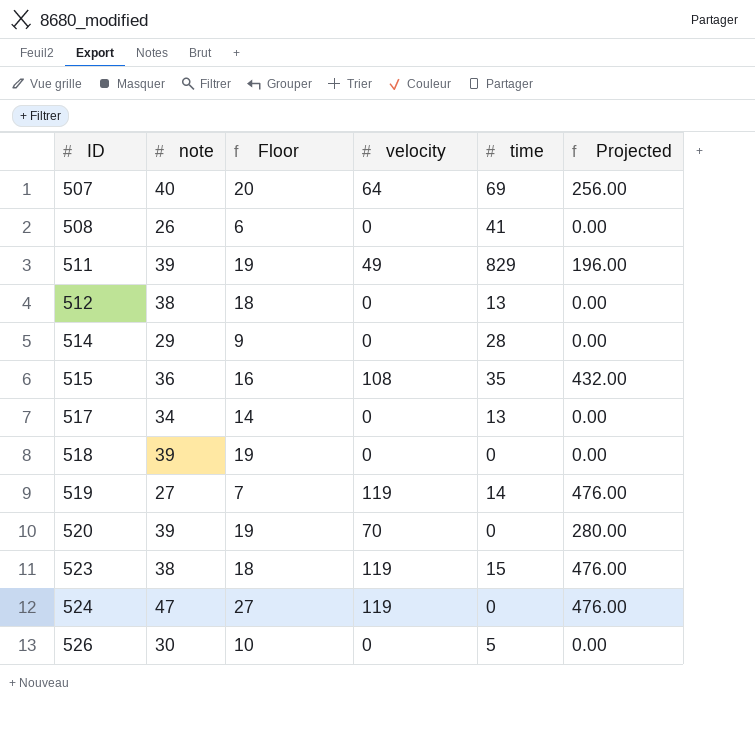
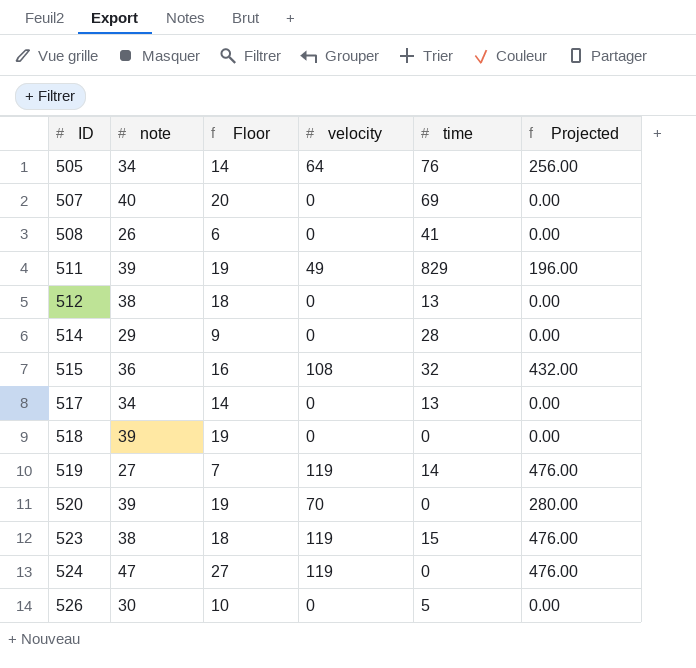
row 505: none -> 34 | 14 | 64 | 76 | 256.00
507 | velocity: 64 -> 0
507 | Projected: 256.00 -> 0.00
515 | time: 35 -> 32

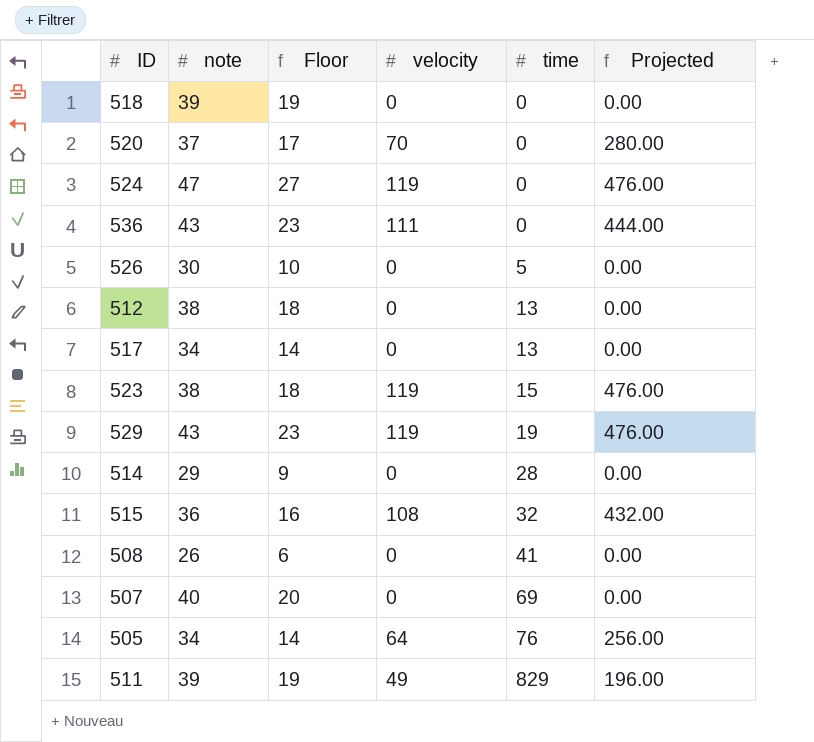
row order: ID ascending -> time ascending
row 519: 27 | 7 | 119 | 14 | 476.00 -> none
520 | note: 39 -> 37
520 | Floor: 19 -> 17
row 536: none -> 43 | 23 | 111 | 0 | 444.00
row 529: none -> 43 | 23 | 119 | 19 | 476.00

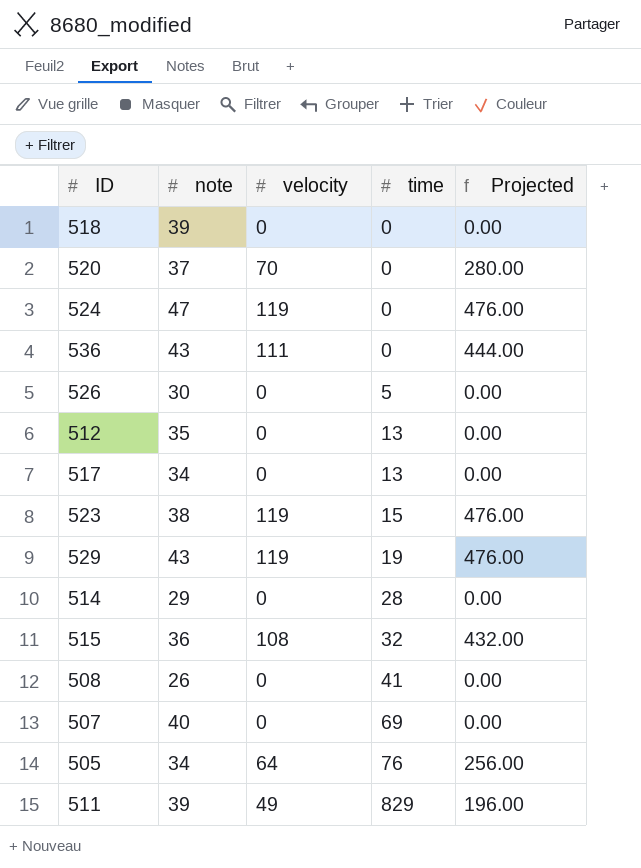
column Floor | formula: [note] - 20 -> none
512 | note: 38 -> 35

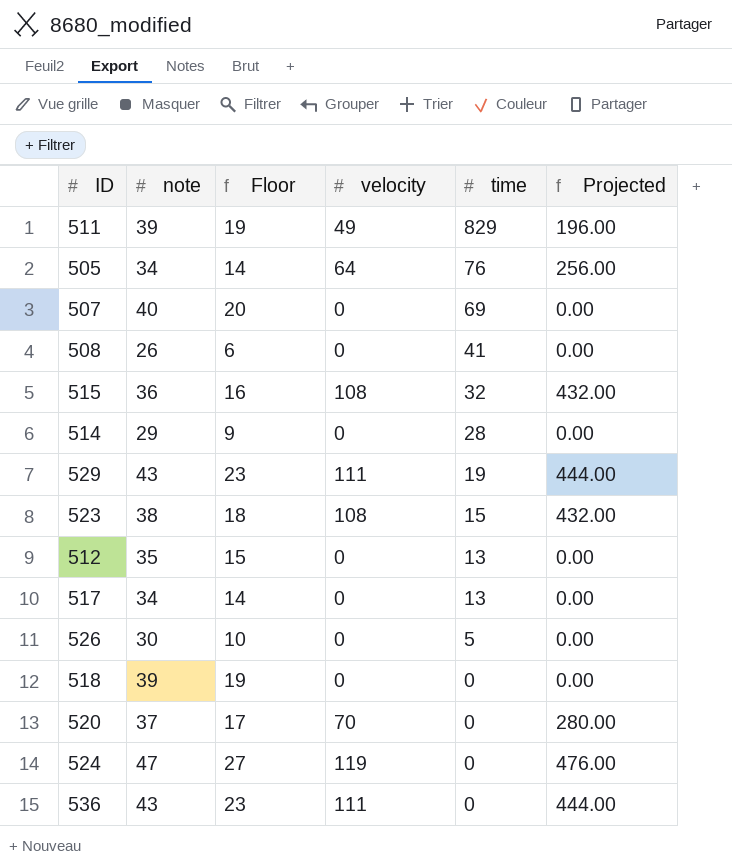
row order: time ascending -> time descending
column Floor | formula: none -> [note] - 20
529 | velocity: 119 -> 111
529 | Projected: 476.00 -> 444.00
523 | velocity: 119 -> 108
523 | Projected: 476.00 -> 432.00

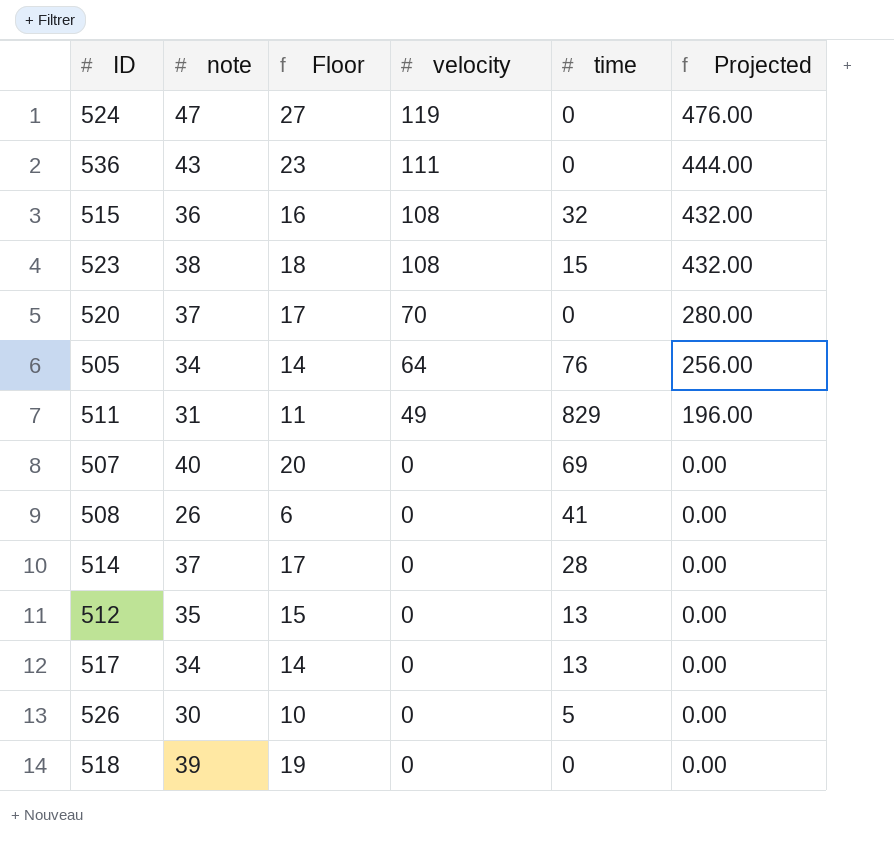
row order: time descending -> velocity descending
row 529: 43 | 23 | 111 | 19 | 444.00 -> none
511 | note: 39 -> 31
511 | Floor: 19 -> 11
514 | note: 29 -> 37
514 | Floor: 9 -> 17

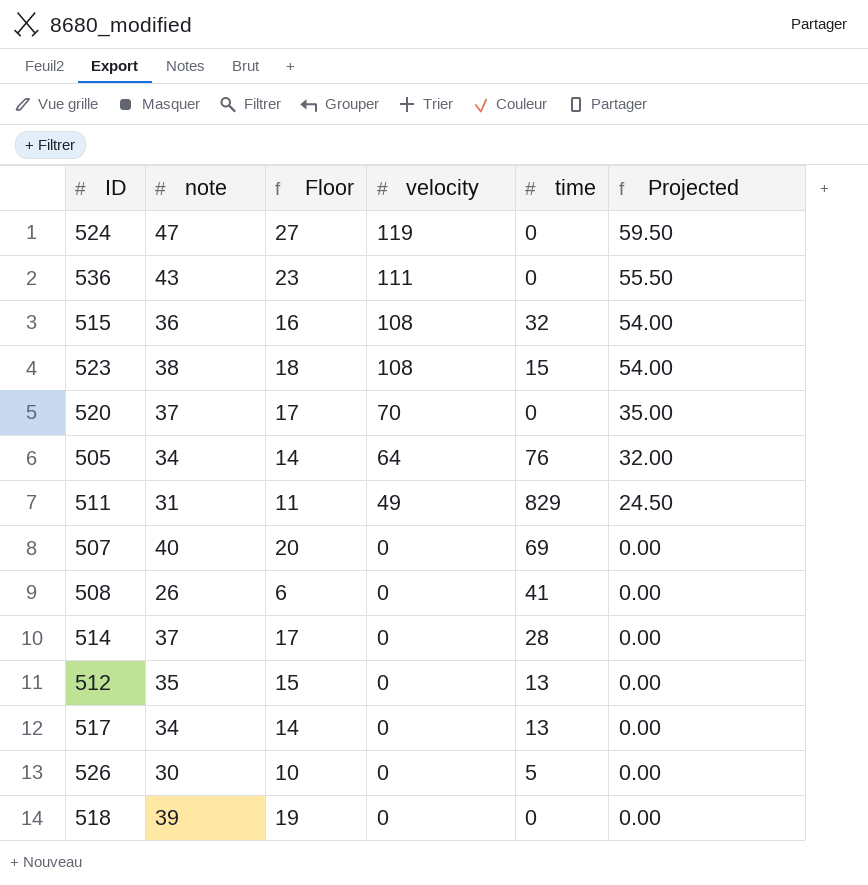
column Projected | formula: [velocity] * 4 -> [velocity] * 0.5

